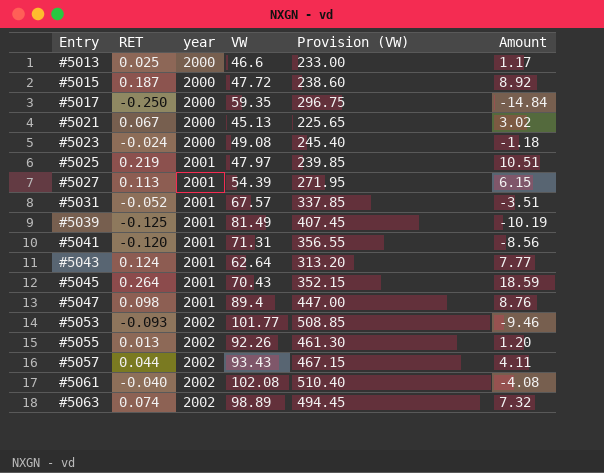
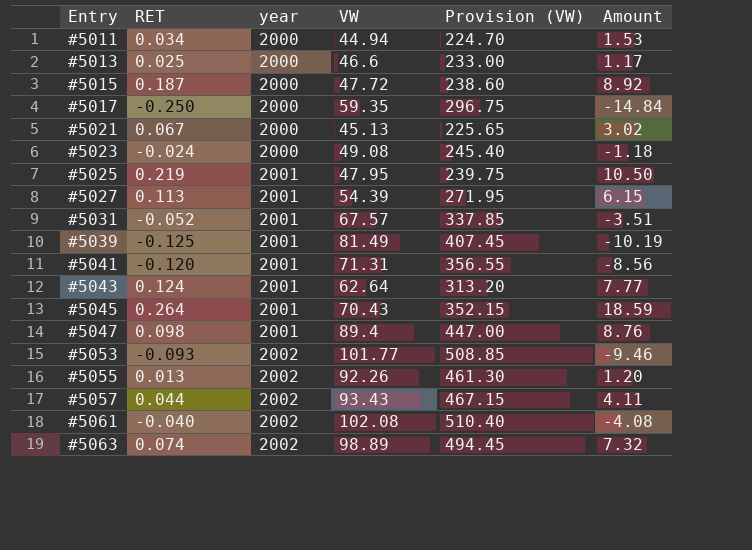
row #5011: none -> 0.034 | 2000 | 44.94 | 224.70 | 1.53
#5025 | VW: 47.97 -> 47.95
#5025 | Provision (VW): 239.85 -> 239.75
#5025 | Amount: 10.51 -> 10.50

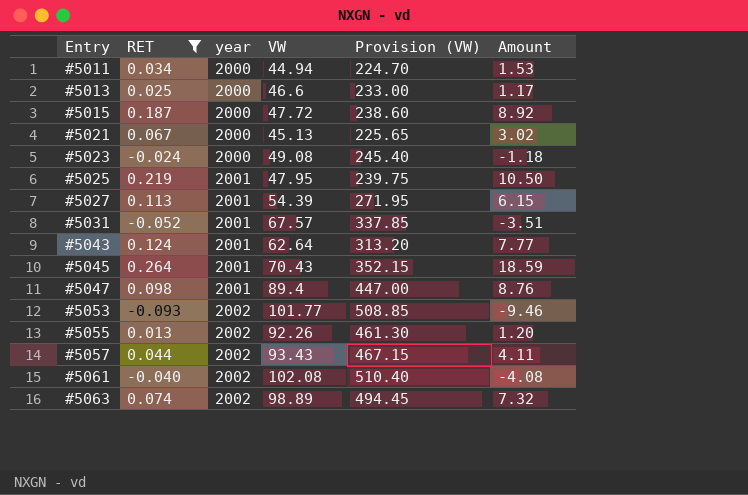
filter: none -> RET >= -0.093

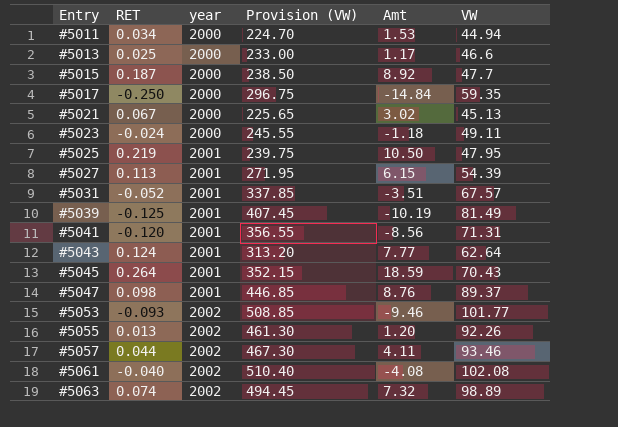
filter: RET >= -0.093 -> none
column name: Amount -> Amt
column VW | position: 4 -> 6
#5015 | Provision (VW): 238.60 -> 238.50
#5015 | VW: 47.72 -> 47.7
#5023 | Provision (VW): 245.40 -> 245.55
#5023 | VW: 49.08 -> 49.11
#5047 | Provision (VW): 447.00 -> 446.85
#5047 | VW: 89.4 -> 89.37
#5057 | Provision (VW): 467.15 -> 467.30
#5057 | VW: 93.43 -> 93.46

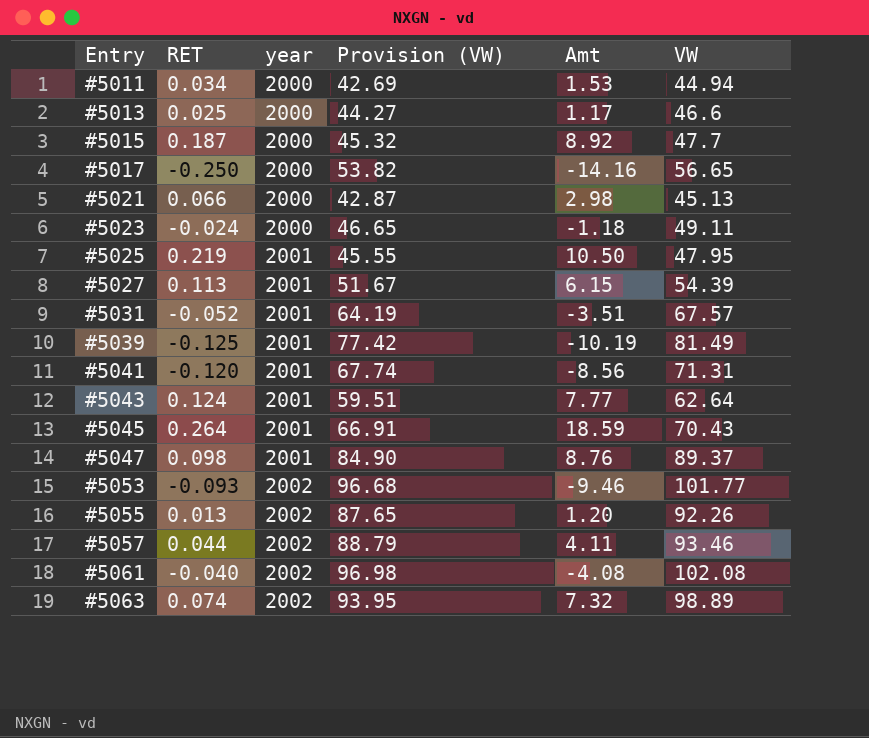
column Provision (VW) | formula: [VW] * 5 -> [VW] * 0.95
#5017 | Amt: -14.84 -> -14.16
#5017 | VW: 59.35 -> 56.65
#5021 | RET: 0.067 -> 0.066
#5021 | Amt: 3.02 -> 2.98

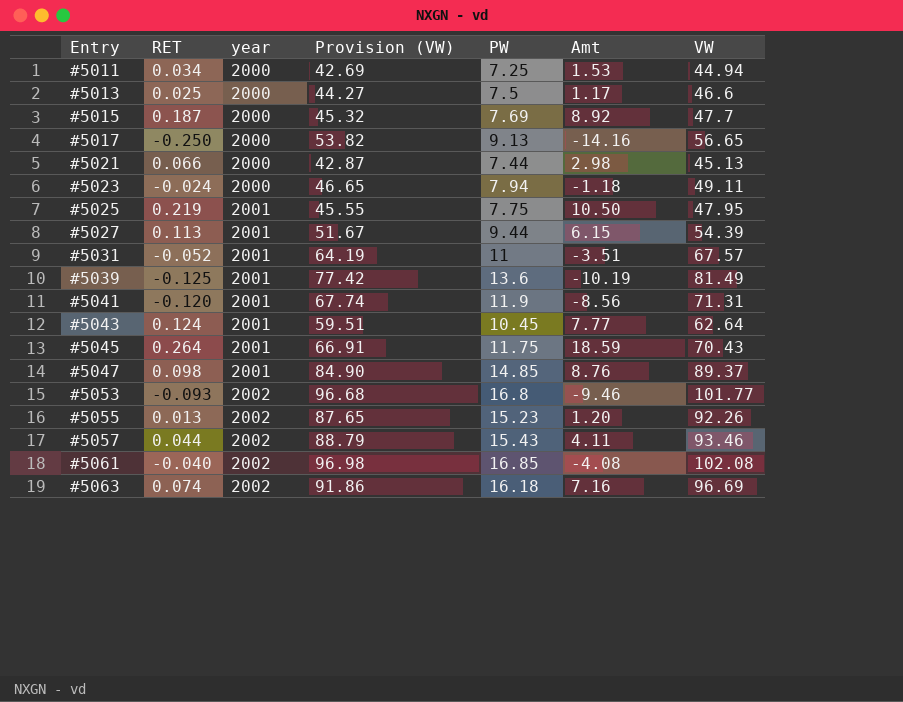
column PW | position: none -> 5
#5063 | Provision (VW): 93.95 -> 91.86
#5063 | Amt: 7.32 -> 7.16
#5063 | VW: 98.89 -> 96.69

